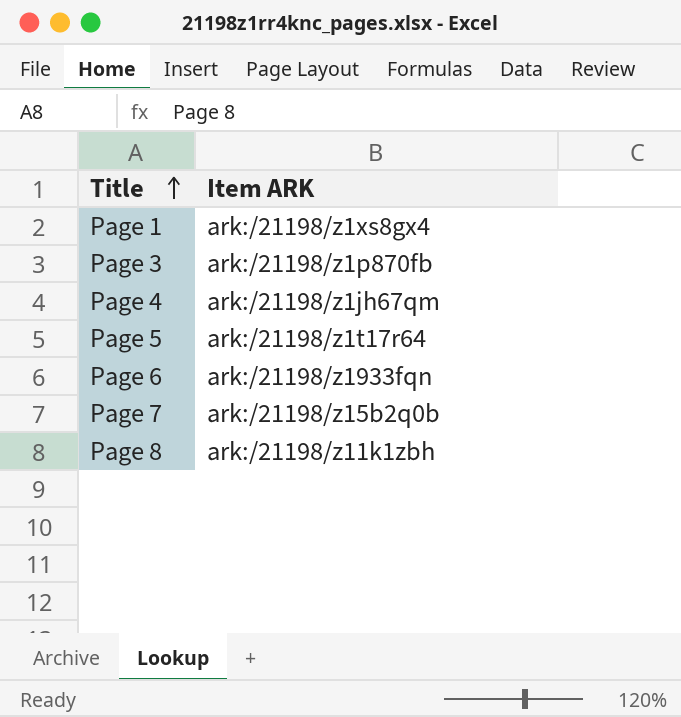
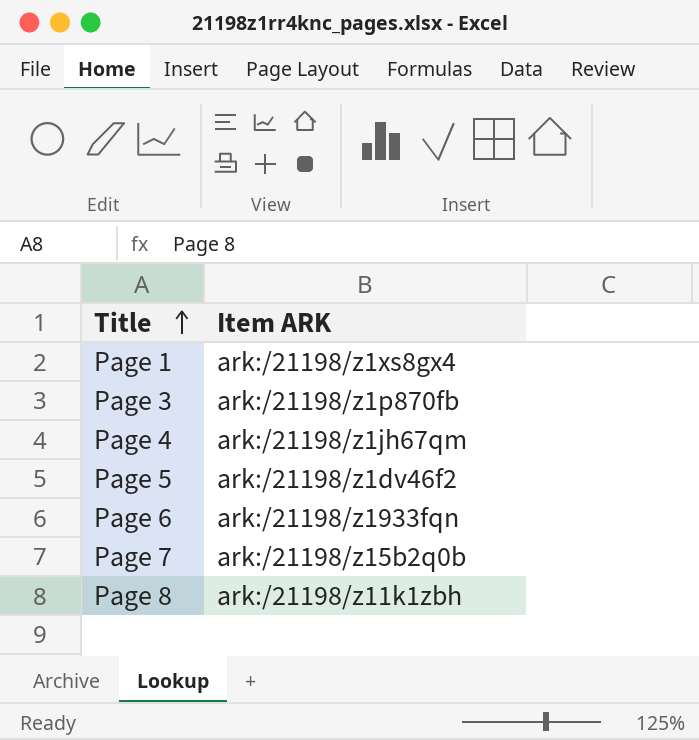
Page 5 | Item ARK: ark:/21198/z1t17r64 -> ark:/21198/z1dv46f2

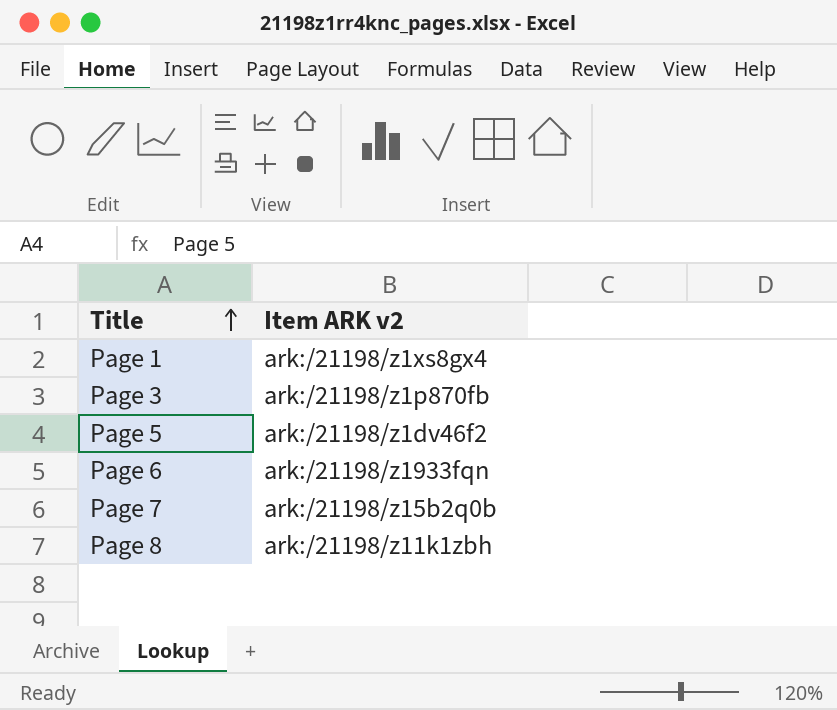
column name: Item ARK -> Item ARK v2
row Page 4: ark:/21198/z1jh67qm -> none

